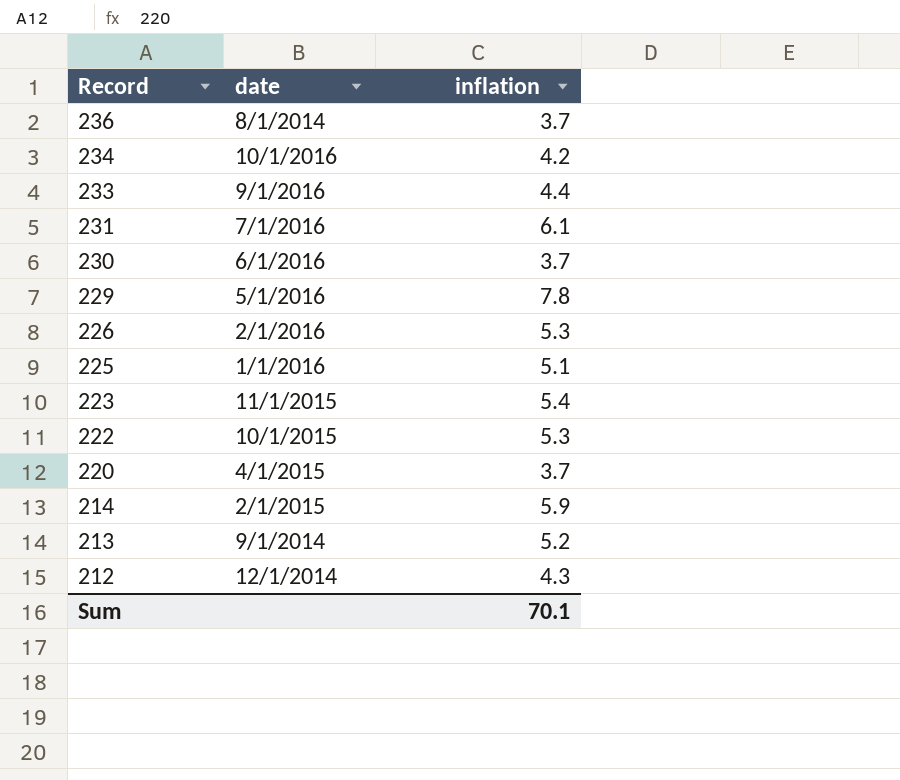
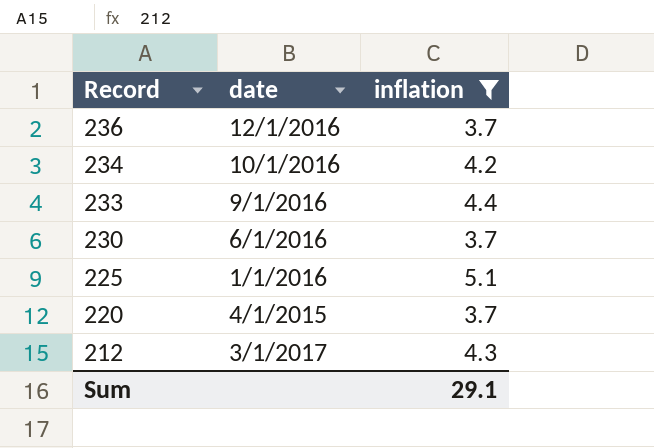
filter: none -> inflation <= 5.1
236 | date: 8/1/2014 -> 12/1/2016
212 | date: 12/1/2014 -> 3/1/2017
Sum | inflation: 70.1 -> 29.1

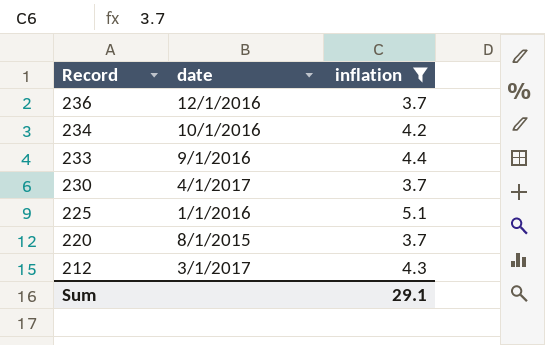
230 | date: 6/1/2016 -> 4/1/2017
220 | date: 4/1/2015 -> 8/1/2015

